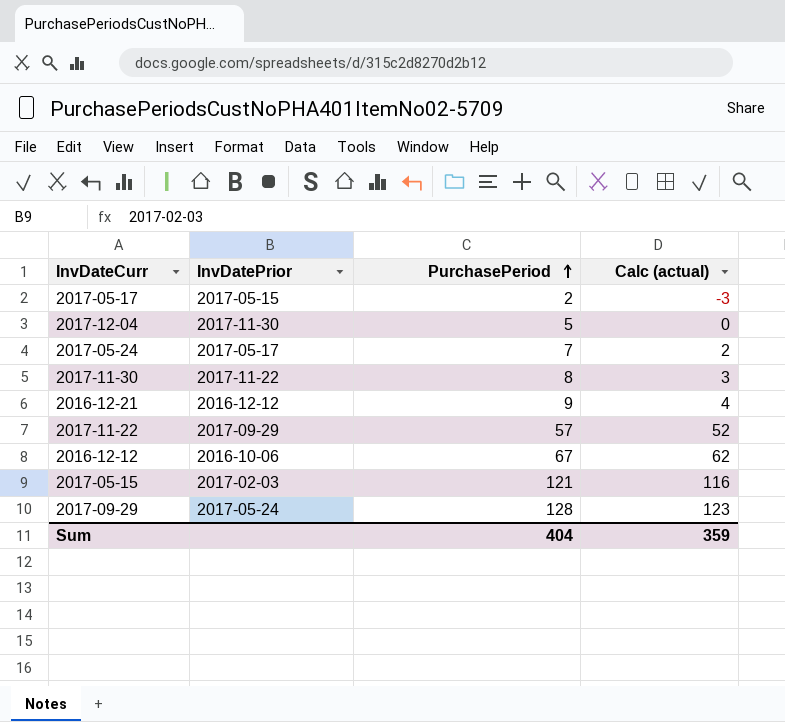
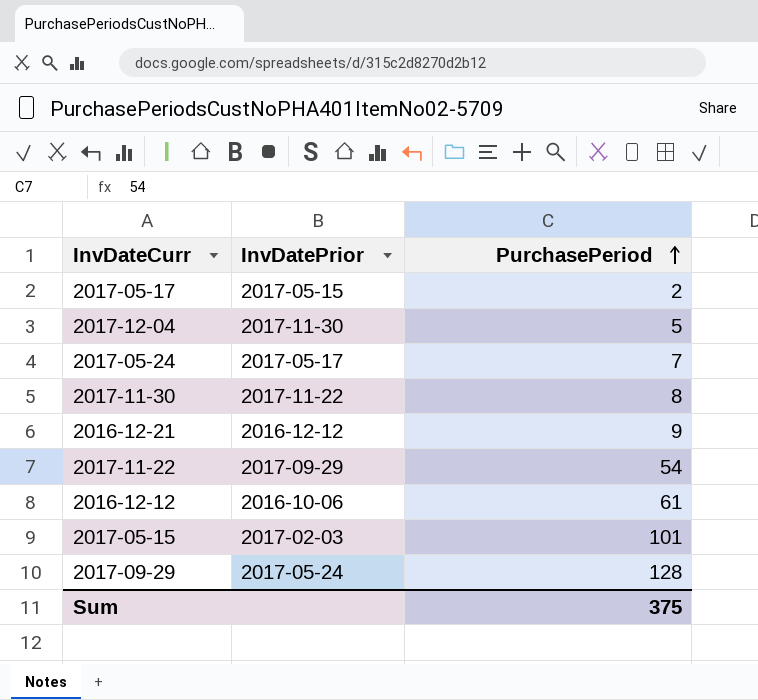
column Calc (actual) | formula: [PurchasePeriod] - 5 -> none
2017-11-22 | PurchasePeriod: 57 -> 54
2016-12-12 | PurchasePeriod: 67 -> 61
2017-05-15 | PurchasePeriod: 121 -> 101
Sum | PurchasePeriod: 404 -> 375

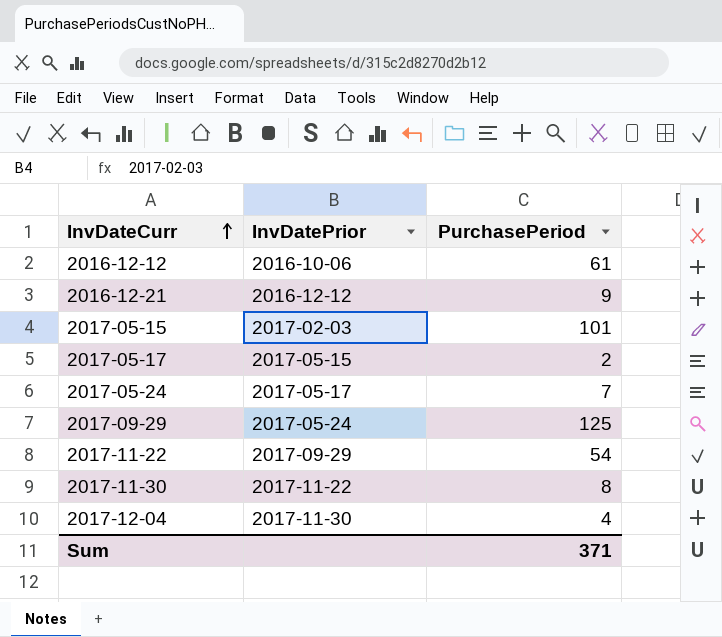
row order: PurchasePeriod ascending -> InvDateCurr ascending
2017-09-29 | PurchasePeriod: 128 -> 125
2017-12-04 | PurchasePeriod: 5 -> 4
Sum | PurchasePeriod: 375 -> 371

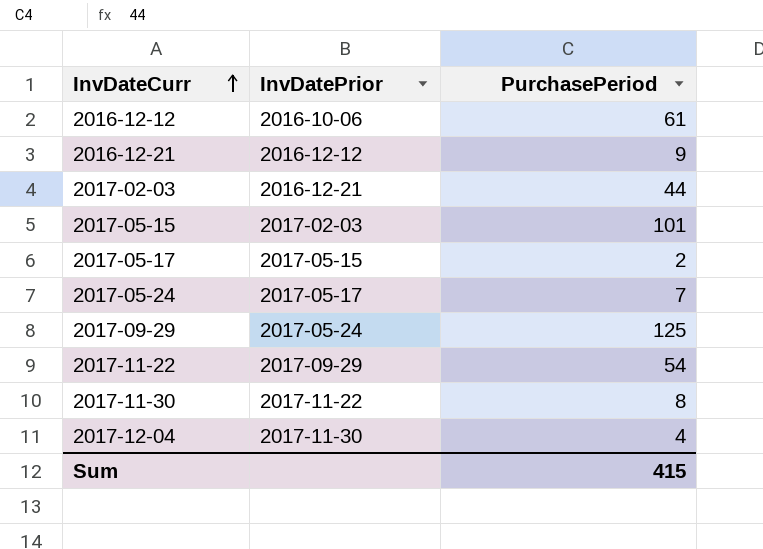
row 2017-02-03: none -> 2016-12-21 | 44
Sum | PurchasePeriod: 371 -> 415

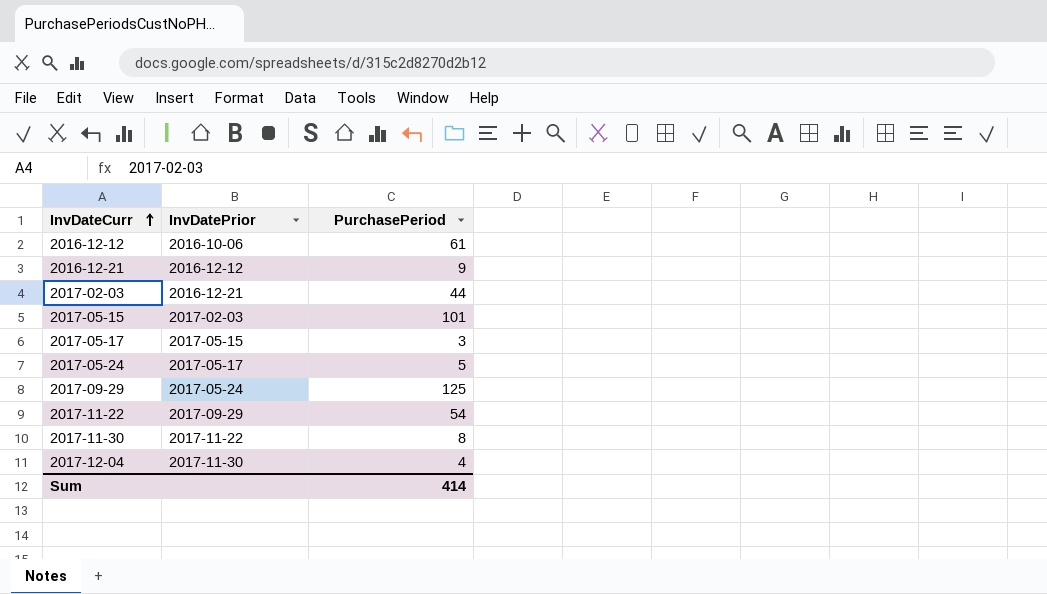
2017-05-17 | PurchasePeriod: 2 -> 3
2017-05-24 | PurchasePeriod: 7 -> 5
Sum | PurchasePeriod: 415 -> 414

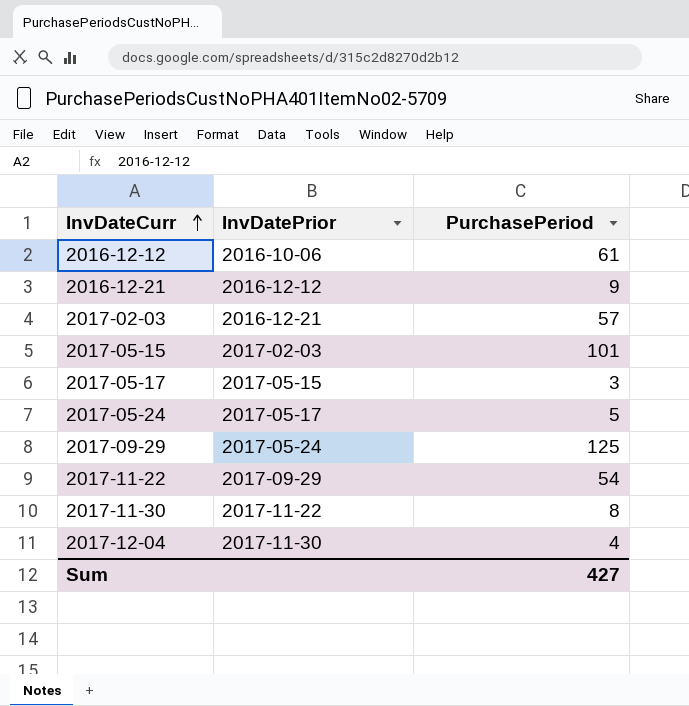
2017-02-03 | PurchasePeriod: 44 -> 57
Sum | PurchasePeriod: 414 -> 427

